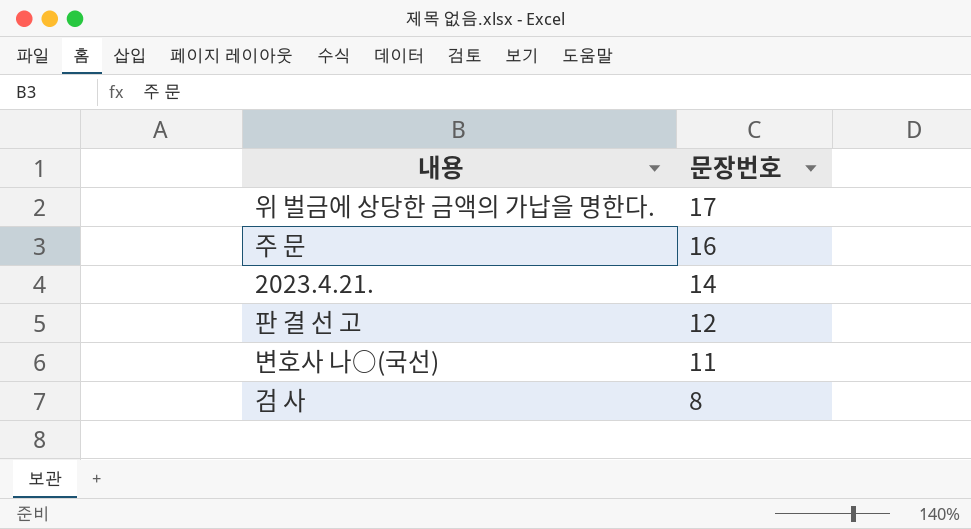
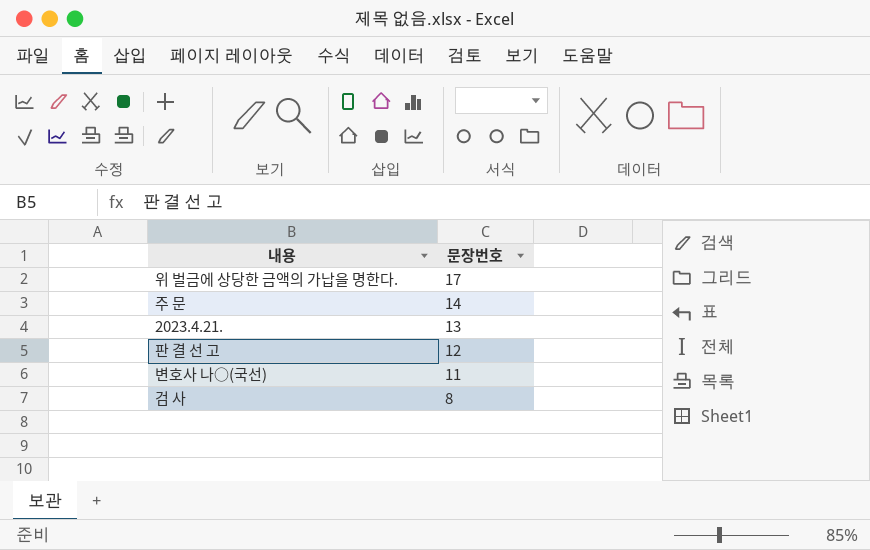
주 문 | 문장번호: 16 -> 14
2023.4.21. | 문장번호: 14 -> 13

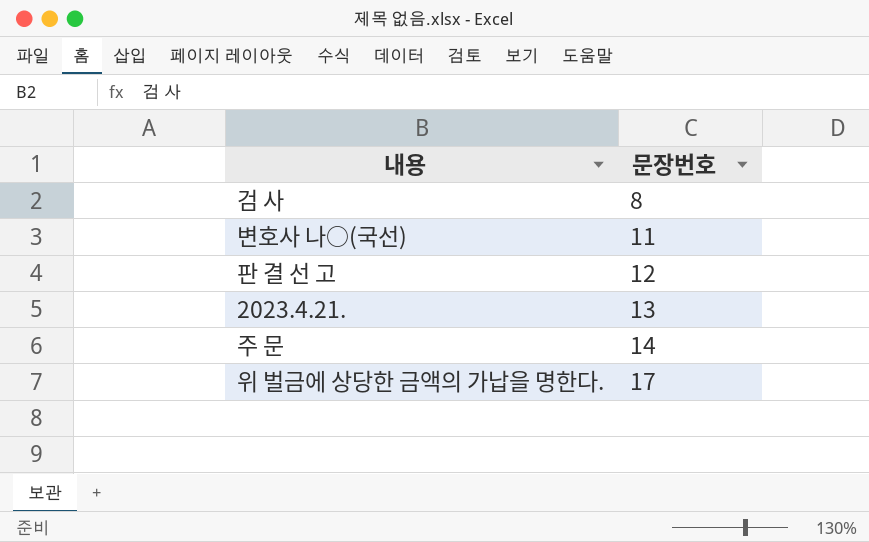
row order: 문장번호 descending -> 문장번호 ascending

